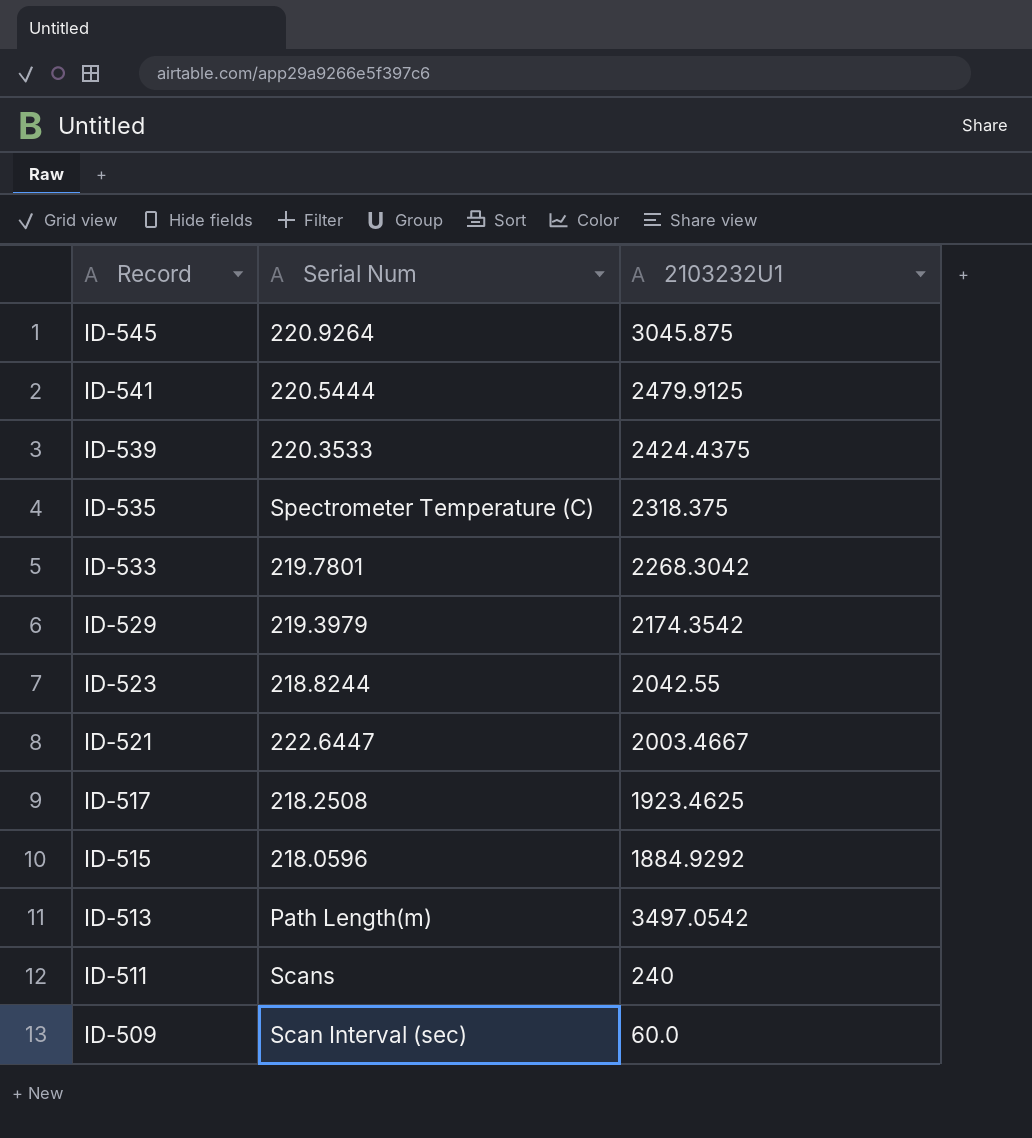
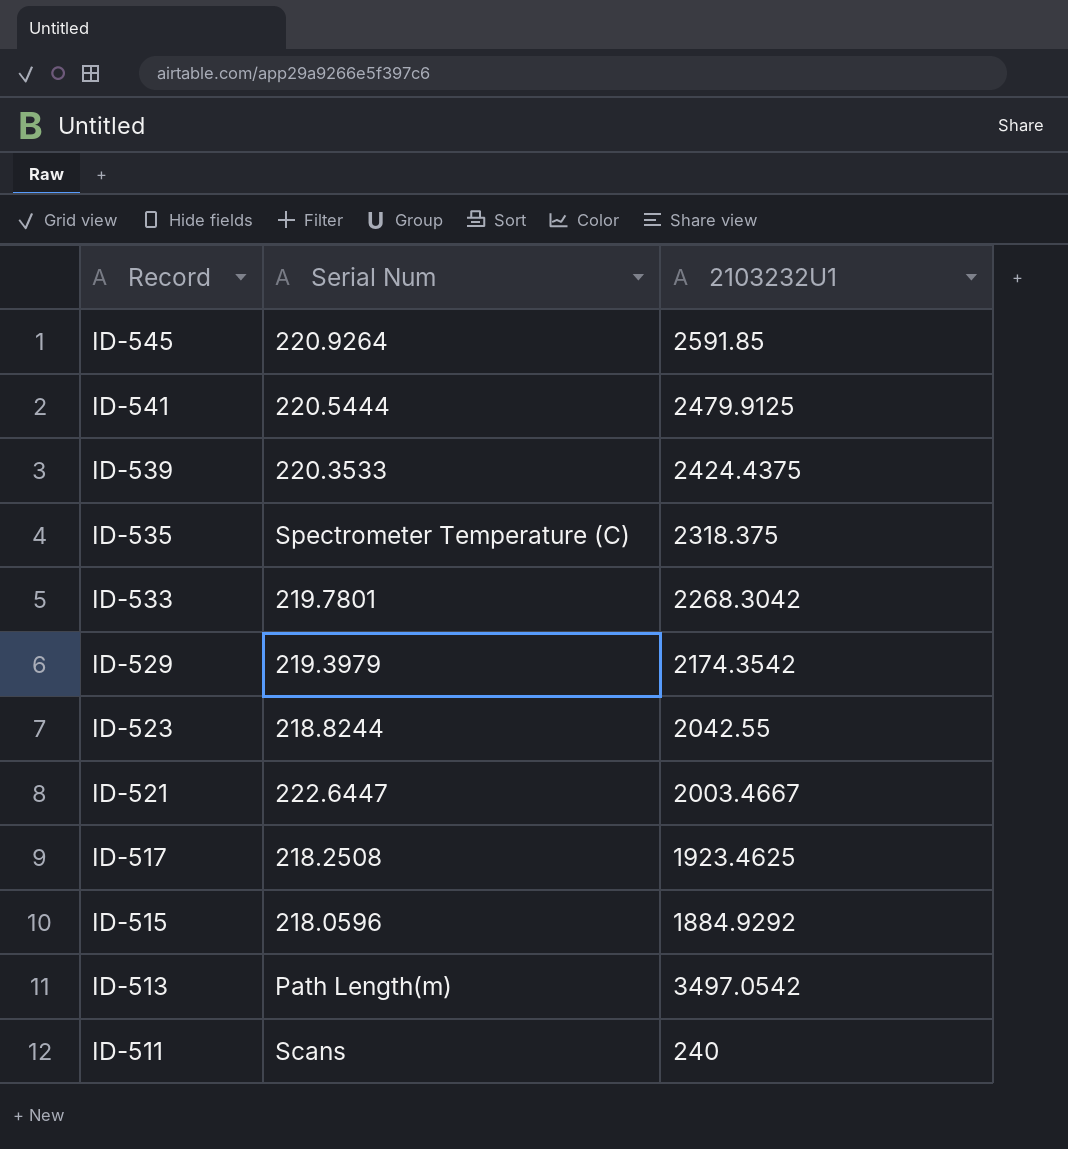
row ID-509: Scan Interval (sec) | 60.0 -> none
ID-545 | 2103232U1: 3045.875 -> 2591.85

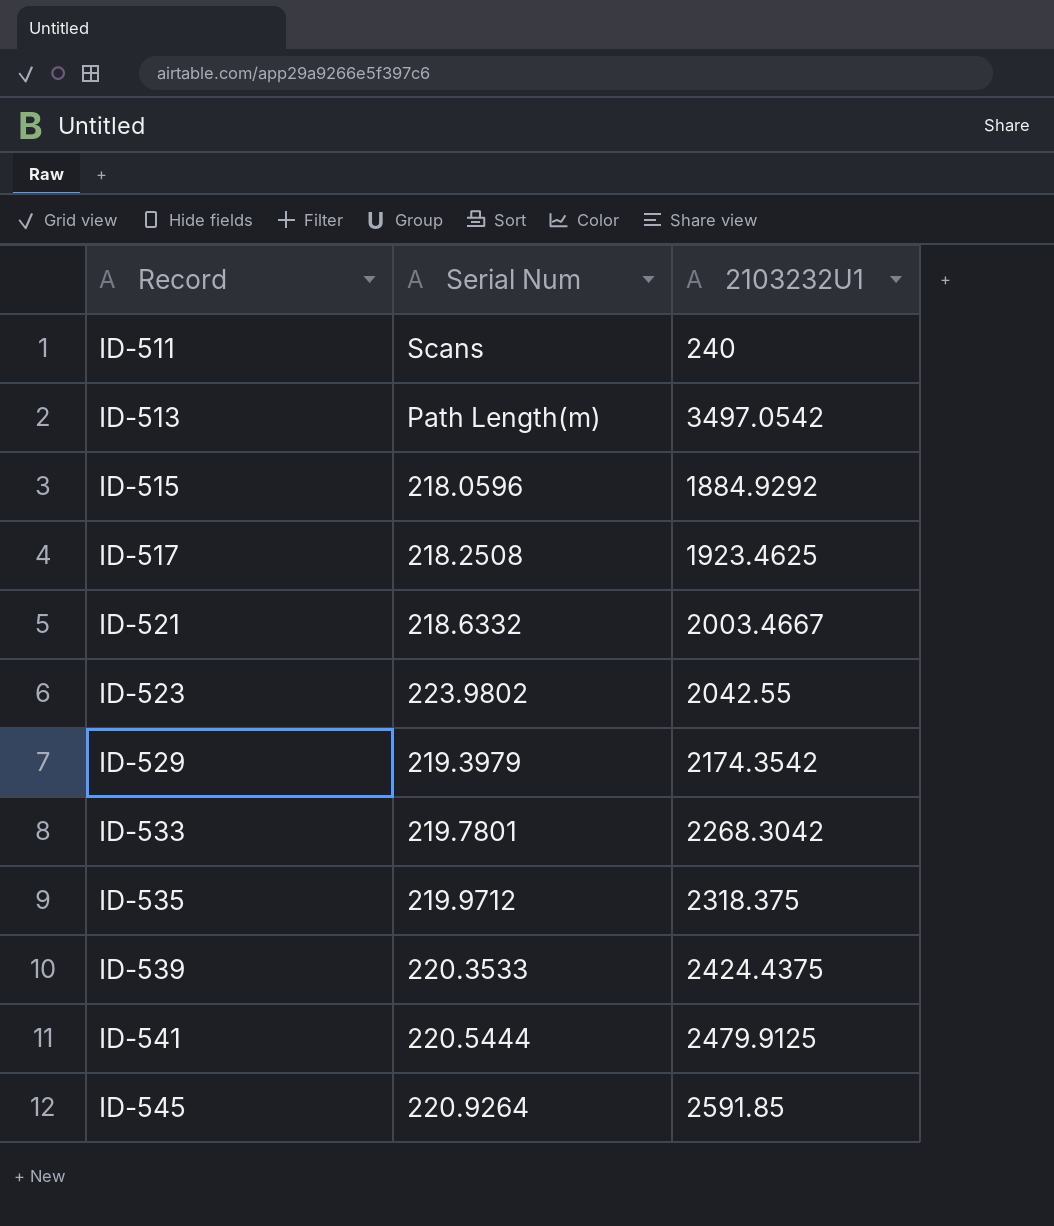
row order: Record descending -> Record ascending
ID-521 | Serial Num: 222.6447 -> 218.6332
ID-523 | Serial Num: 218.8244 -> 223.9802
ID-535 | Serial Num: Spectrometer Temperature (C) -> 219.9712

